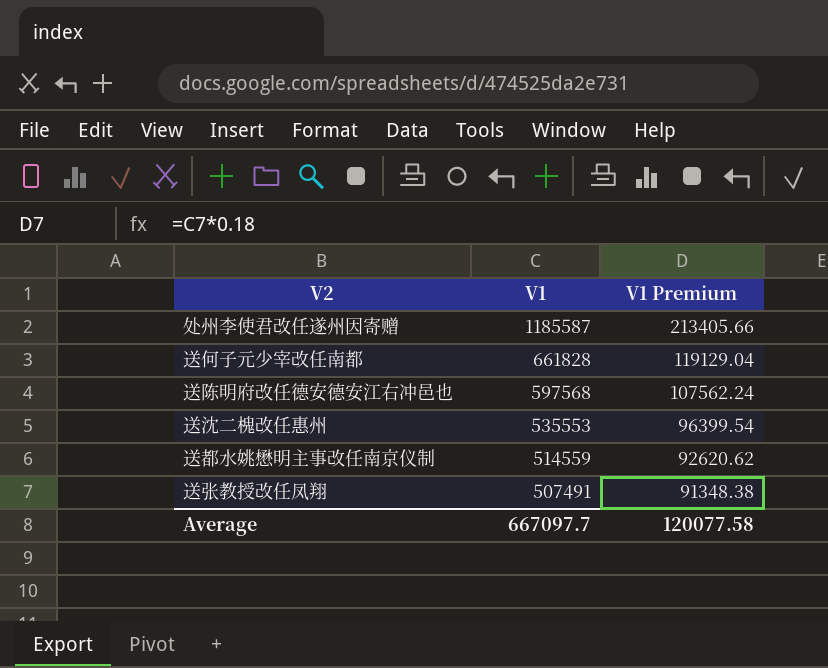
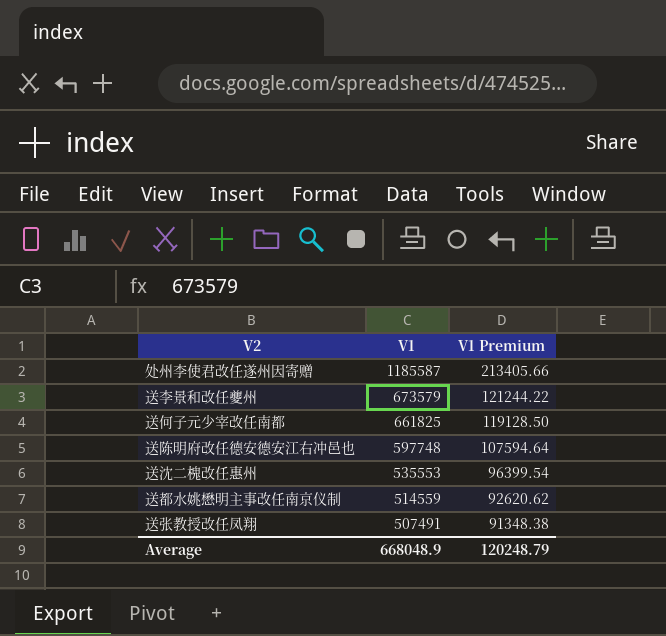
row 送李景和改任夔州: none -> 673579 | 121244.22
送何子元少宰改任南都 | V1: 661828 -> 661825
送何子元少宰改任南都 | V1 Premium: 119129.04 -> 119128.50
送陈明府改任德安德安江右冲邑也 | V1: 597568 -> 597748
送陈明府改任德安德安江右冲邑也 | V1 Premium: 107562.24 -> 107594.64
Average | V1: 667097.7 -> 668048.9
Average | V1 Premium: 120077.58 -> 120248.79

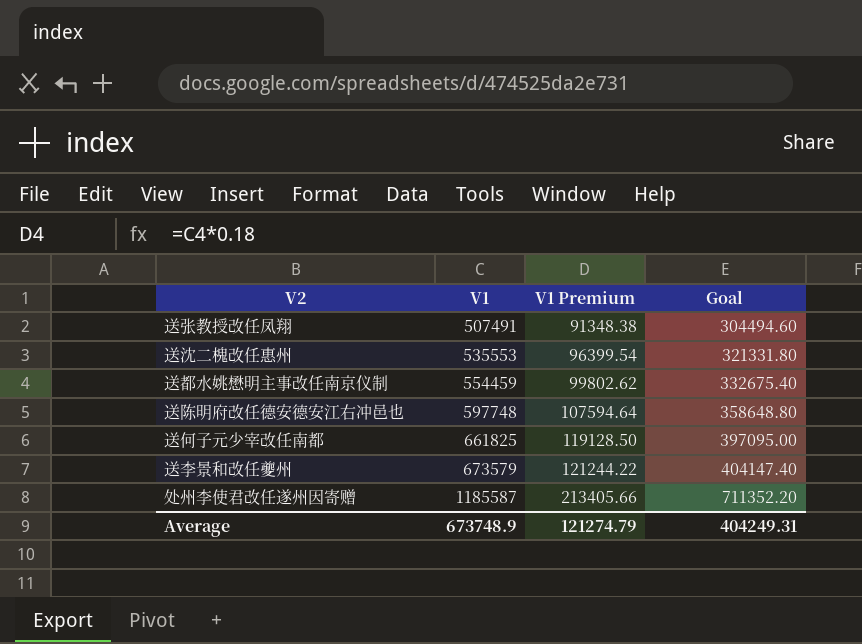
row order: V1 descending -> V1 ascending
column Goal | formula: none -> [V1] * 0.6
送都水姚懋明主事改任南京仪制 | V1: 514559 -> 554459
送都水姚懋明主事改任南京仪制 | V1 Premium: 92620.62 -> 99802.62
Average | V1: 668048.9 -> 673748.9
Average | V1 Premium: 120248.79 -> 121274.79

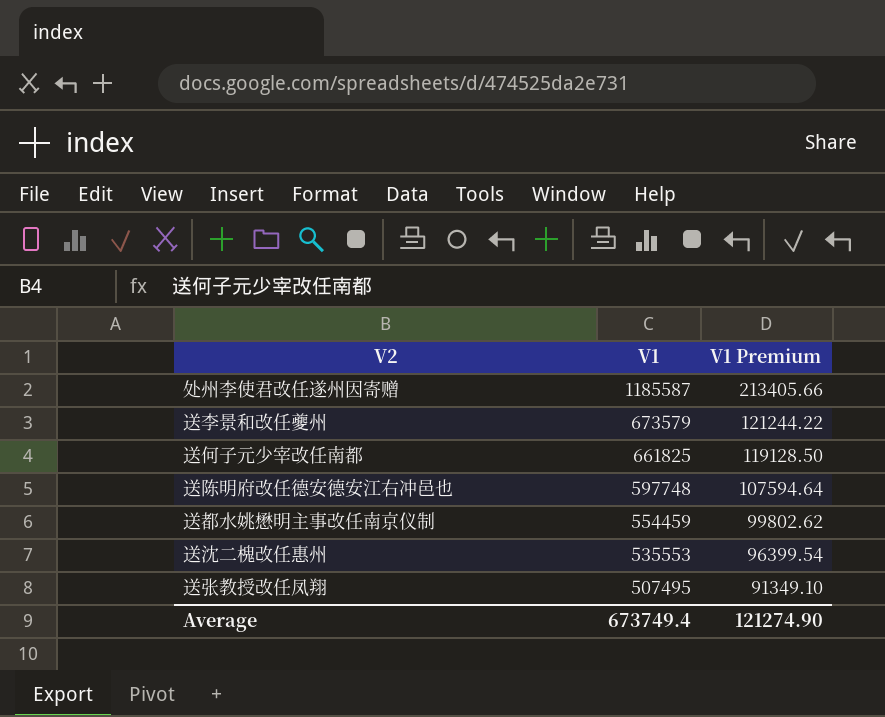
row order: V1 ascending -> V1 descending
column Goal | formula: [V1] * 0.6 -> none
送张教授改任凤翔 | V1: 507491 -> 507495
送张教授改任凤翔 | V1 Premium: 91348.38 -> 91349.10
Average | V1: 673748.9 -> 673749.4
Average | V1 Premium: 121274.79 -> 121274.90

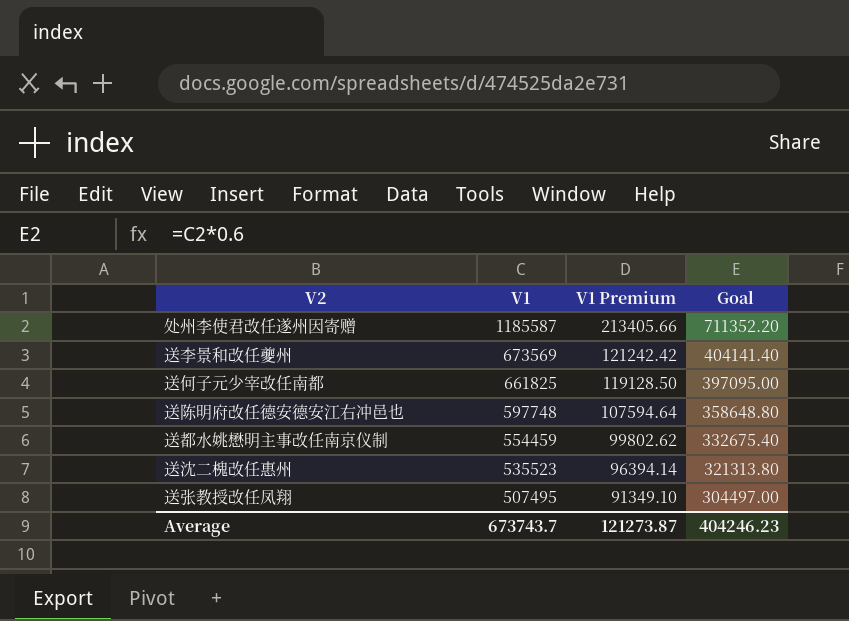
column Goal | formula: none -> [V1] * 0.6
送李景和改任夔州 | V1: 673579 -> 673569
送李景和改任夔州 | V1 Premium: 121244.22 -> 121242.42
送沈二槐改任惠州 | V1: 535553 -> 535523
送沈二槐改任惠州 | V1 Premium: 96399.54 -> 96394.14
Average | V1: 673749.4 -> 673743.7
Average | V1 Premium: 121274.90 -> 121273.87

